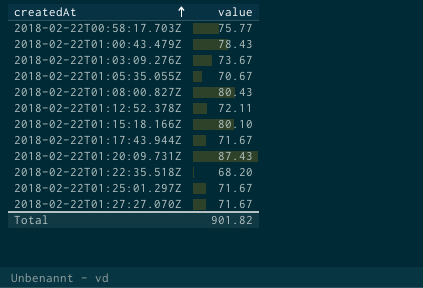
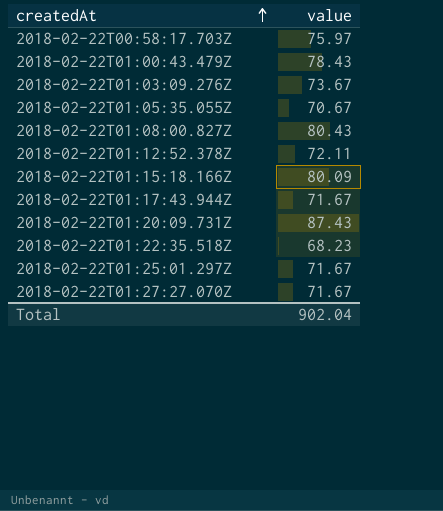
2018-02-22T00:58:17.703Z | value: 75.77 -> 75.97
2018-02-22T01:15:18.166Z | value: 80.10 -> 80.09
2018-02-22T01:22:35.518Z | value: 68.20 -> 68.23
Total | value: 901.82 -> 902.04

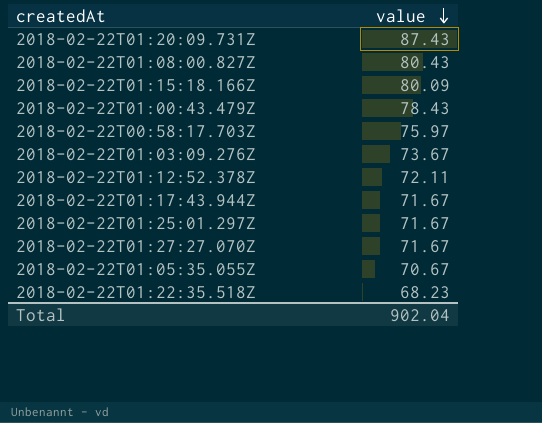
row order: createdAt ascending -> value descending

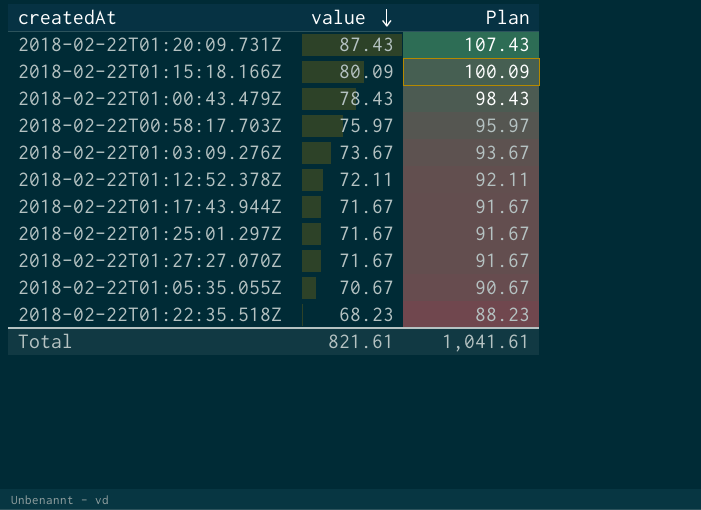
column Plan | formula: none -> [value] + 20
row 2018-02-22T01:08:00.827Z: 80.43 -> none
Total | value: 902.04 -> 821.61

